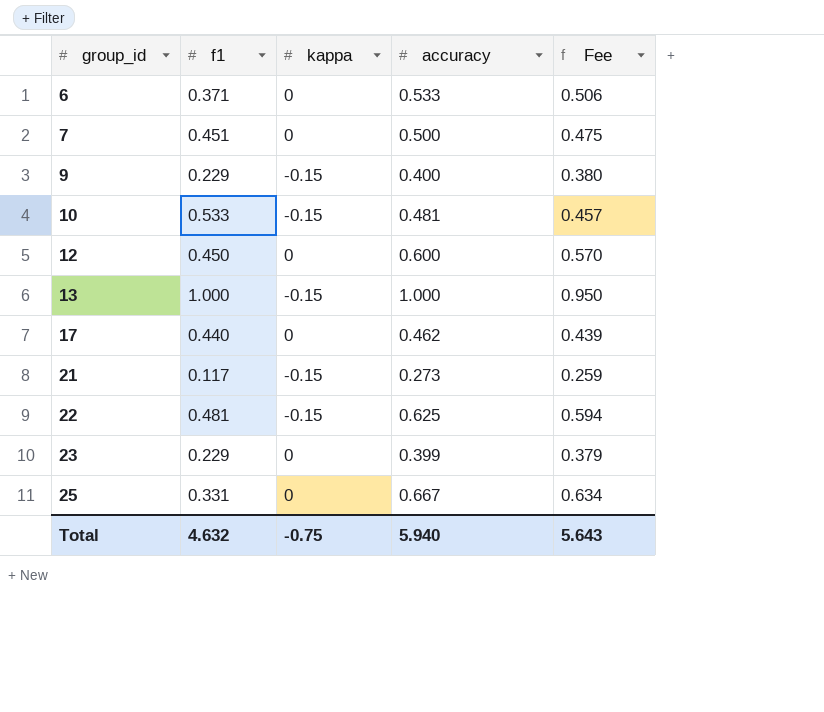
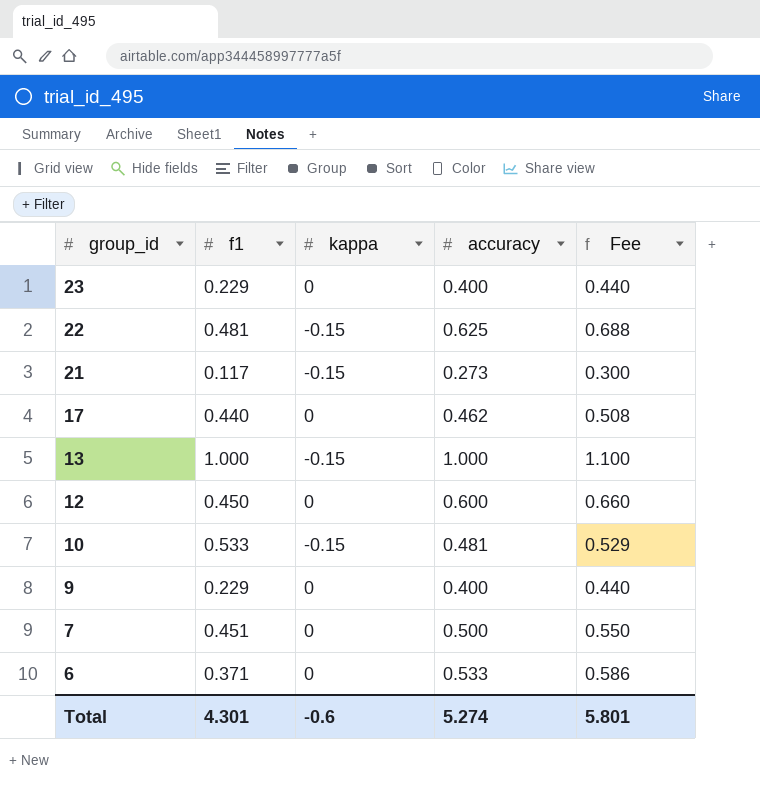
row order: group_id ascending -> group_id descending
column Fee | formula: [accuracy] * 0.95 -> [accuracy] * 1.1
row 25: 0.331 | 0 | 0.667 | 0.634 -> none
23 | accuracy: 0.399 -> 0.400
9 | kappa: -0.15 -> 0
Total | f1: 4.632 -> 4.301
Total | kappa: -0.75 -> -0.6
Total | accuracy: 5.940 -> 5.274
Total | Fee: 5.643 -> 5.801

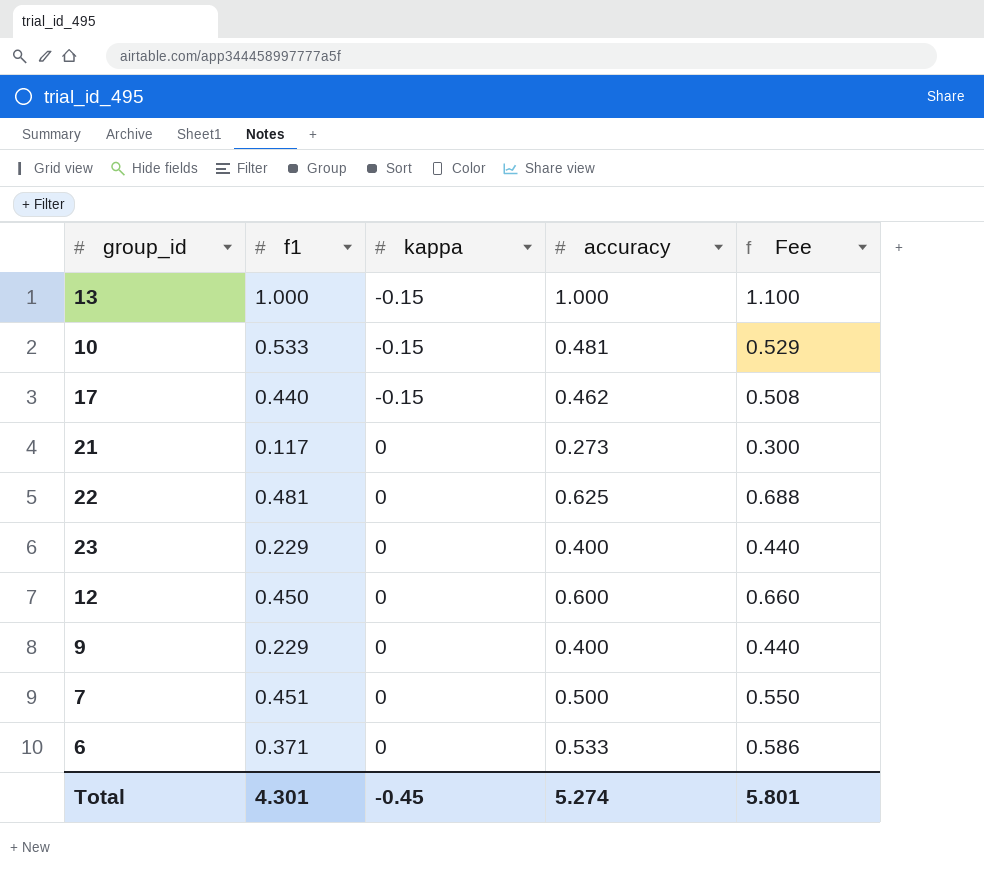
row order: group_id descending -> kappa ascending
17 | kappa: 0 -> -0.15
21 | kappa: -0.15 -> 0
22 | kappa: -0.15 -> 0
Total | kappa: -0.6 -> -0.45

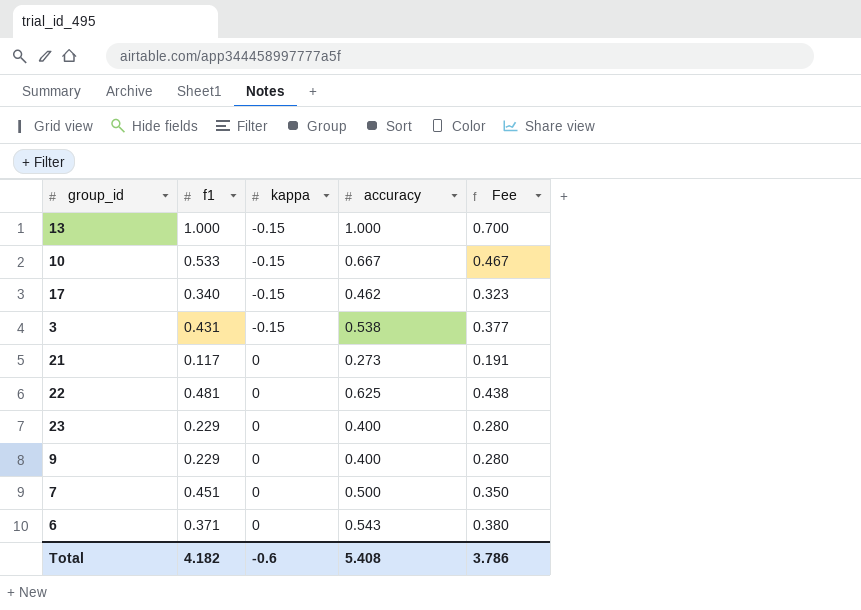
column Fee | formula: [accuracy] * 1.1 -> [accuracy] * 0.7
row 12: 0.450 | 0 | 0.600 | 0.660 -> none
10 | accuracy: 0.481 -> 0.667
17 | f1: 0.440 -> 0.340
row 3: none -> 0.431 | -0.15 | 0.538 | 0.377
6 | accuracy: 0.533 -> 0.543
Total | f1: 4.301 -> 4.182
Total | kappa: -0.45 -> -0.6
Total | accuracy: 5.274 -> 5.408
Total | Fee: 5.801 -> 3.786

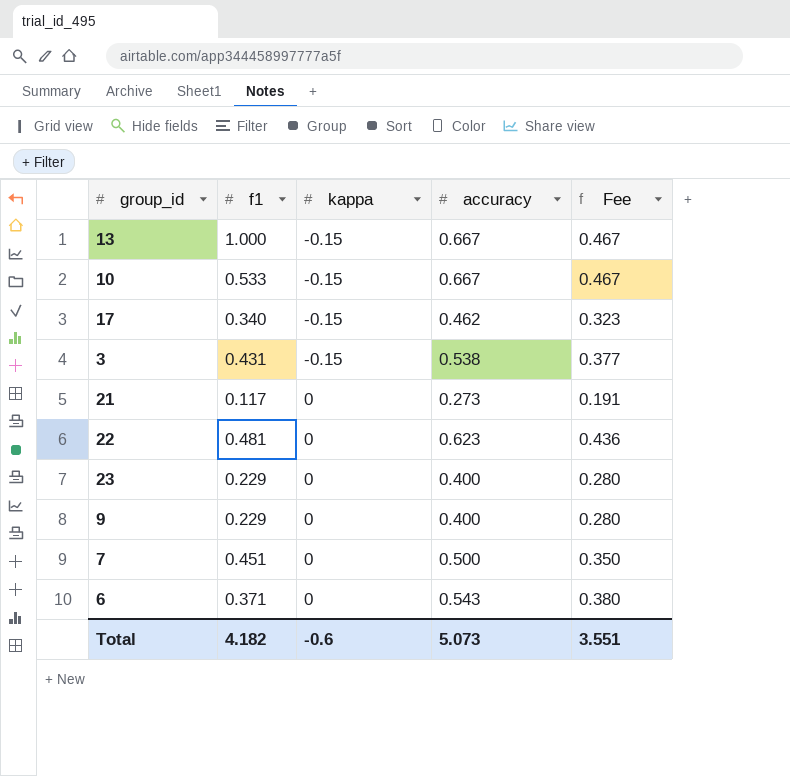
13 | accuracy: 1.000 -> 0.667
13 | Fee: 0.700 -> 0.467
22 | accuracy: 0.625 -> 0.623
22 | Fee: 0.438 -> 0.436
Total | accuracy: 5.408 -> 5.073
Total | Fee: 3.786 -> 3.551

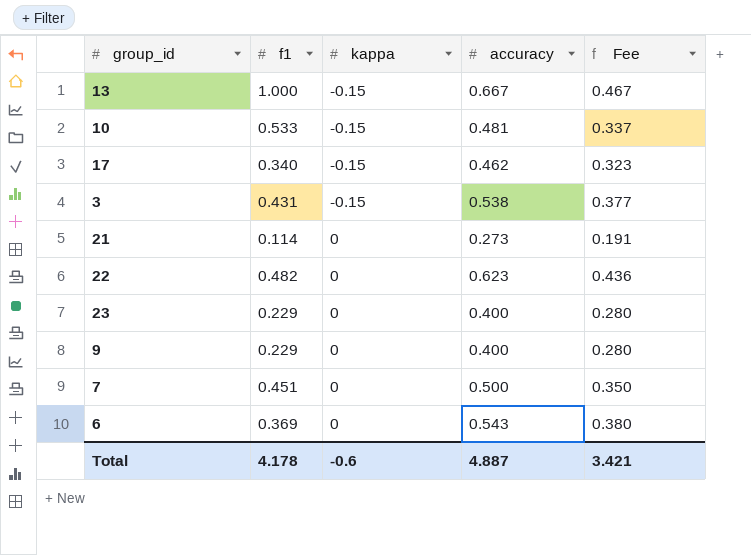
10 | accuracy: 0.667 -> 0.481
10 | Fee: 0.467 -> 0.337
21 | f1: 0.117 -> 0.114
22 | f1: 0.481 -> 0.482
6 | f1: 0.371 -> 0.369
Total | f1: 4.182 -> 4.178
Total | accuracy: 5.073 -> 4.887
Total | Fee: 3.551 -> 3.421

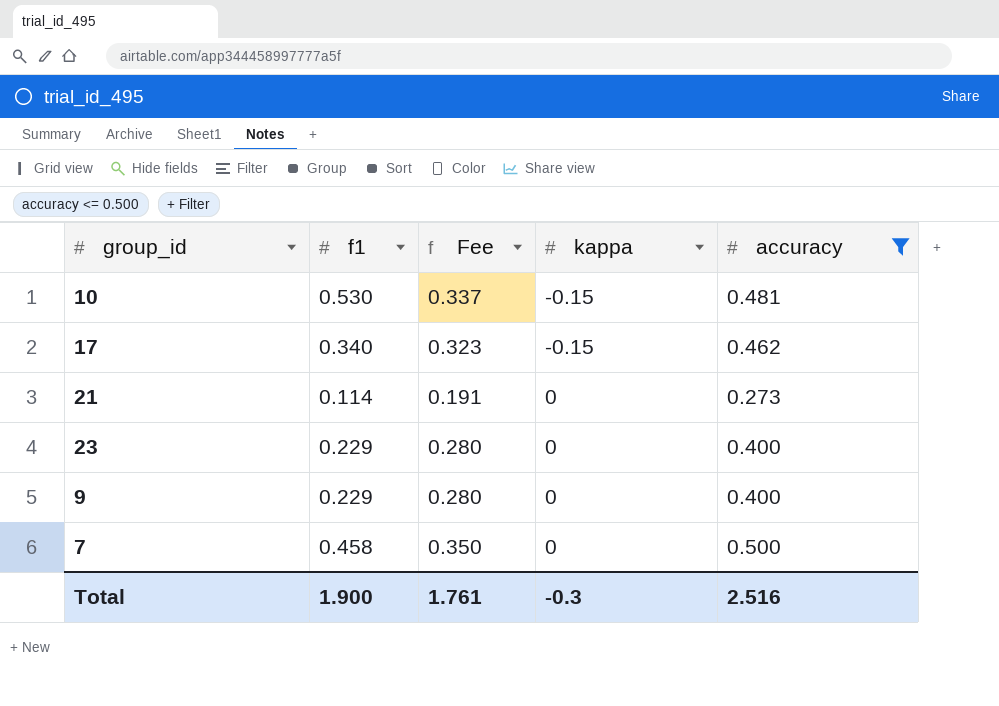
filter: none -> accuracy <= 0.500
column Fee | position: 5 -> 3
10 | f1: 0.533 -> 0.530
7 | f1: 0.451 -> 0.458
Total | f1: 4.178 -> 1.900
Total | Fee: 3.421 -> 1.761
Total | kappa: -0.6 -> -0.3
Total | accuracy: 4.887 -> 2.516

